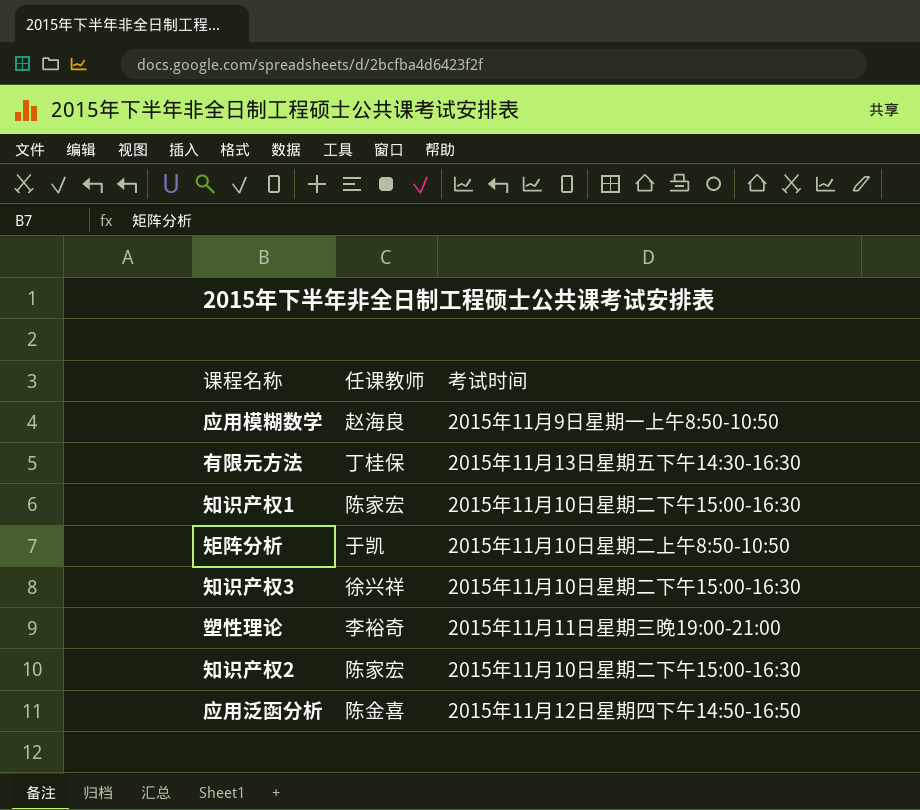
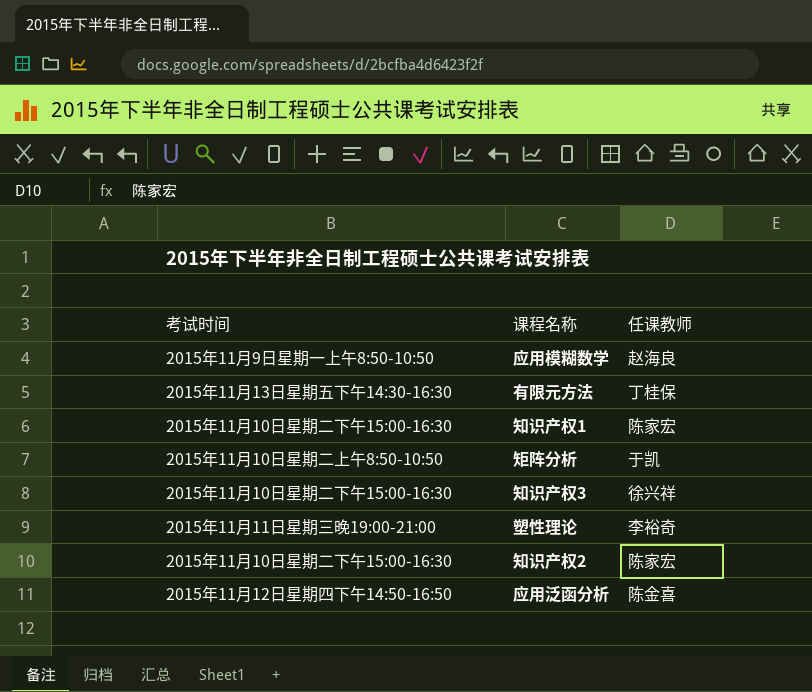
column 考试时间 | position: 3 -> 1

